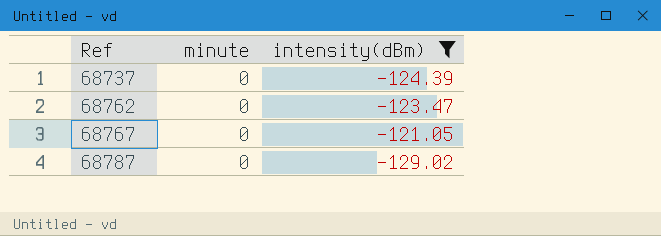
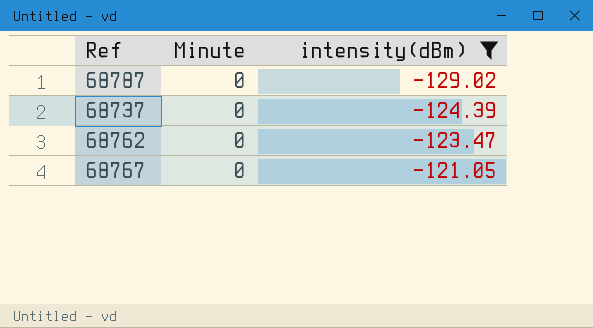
row order: Ref ascending -> intensity(dBm) ascending
column name: minute -> Minute

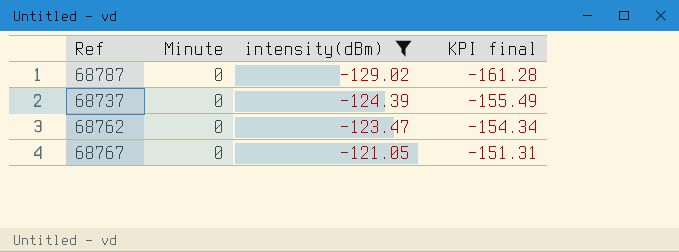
column KPI final | formula: none -> [intensity(dBm)] * 1.25

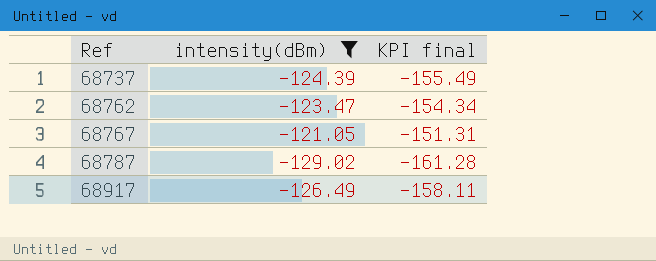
row order: intensity(dBm) ascending -> Ref ascending
column Minute | position: 2 -> none
row 68917: none -> -126.49 | -158.11

